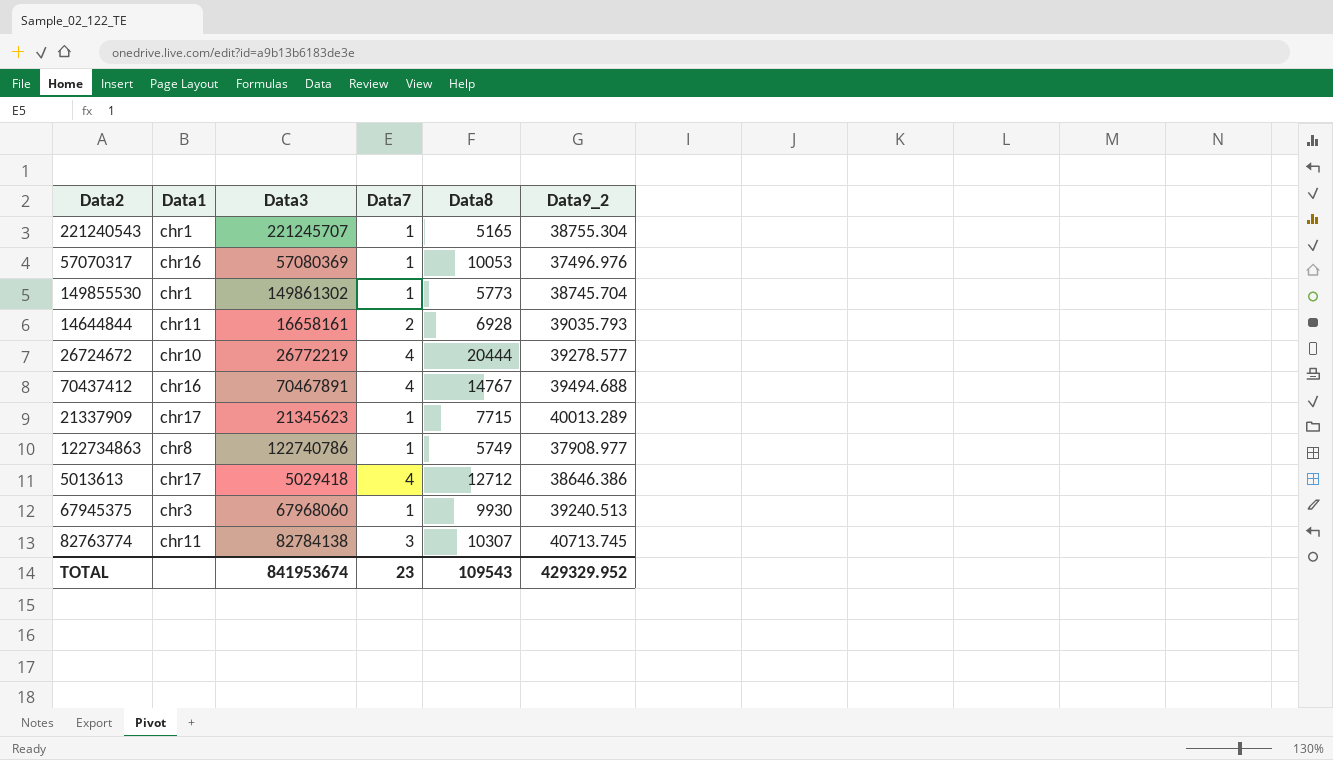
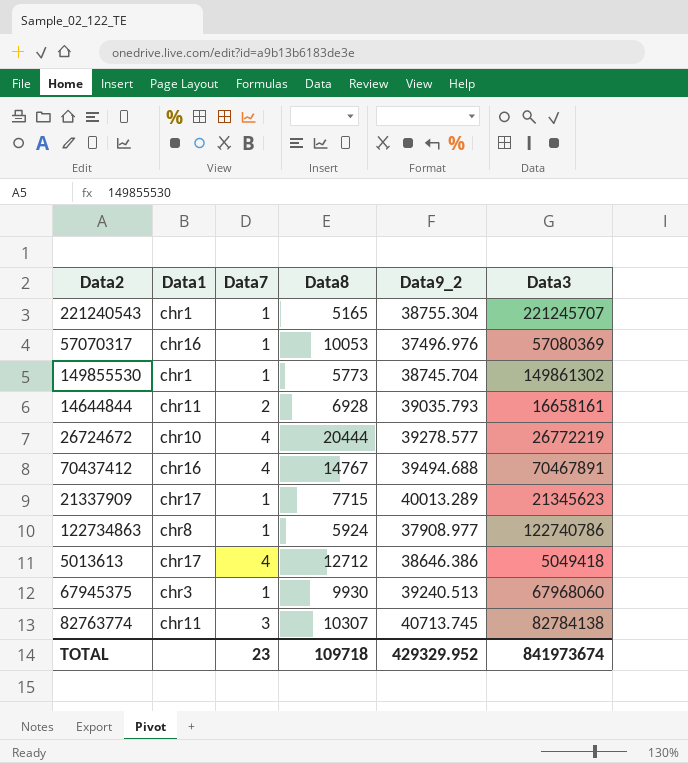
column Data3 | position: 3 -> 6
122734863 | Data8: 5749 -> 5924
5013613 | Data3: 5029418 -> 5049418
TOTAL | Data8: 109543 -> 109718
TOTAL | Data3: 841953674 -> 841973674

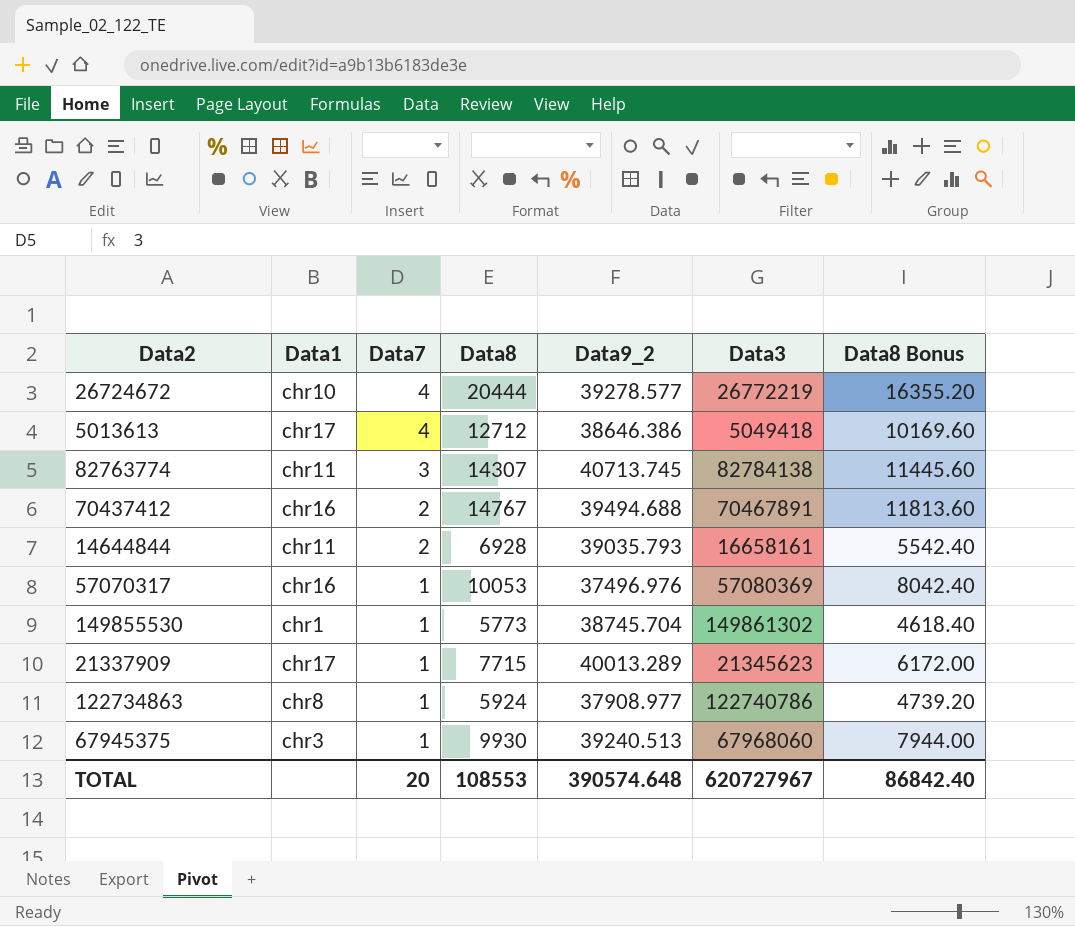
row order: none -> Data7 descending
column Data8 Bonus | formula: none -> [Data8] * 0.8
row 221240543: chr1 | 1 | 5165 | 38755.304 | 221245707 -> none
82763774 | Data8: 10307 -> 14307
70437412 | Data7: 4 -> 2
TOTAL | Data7: 23 -> 20
TOTAL | Data8: 109718 -> 108553
TOTAL | Data9_2: 429329.952 -> 390574.648
TOTAL | Data3: 841973674 -> 620727967

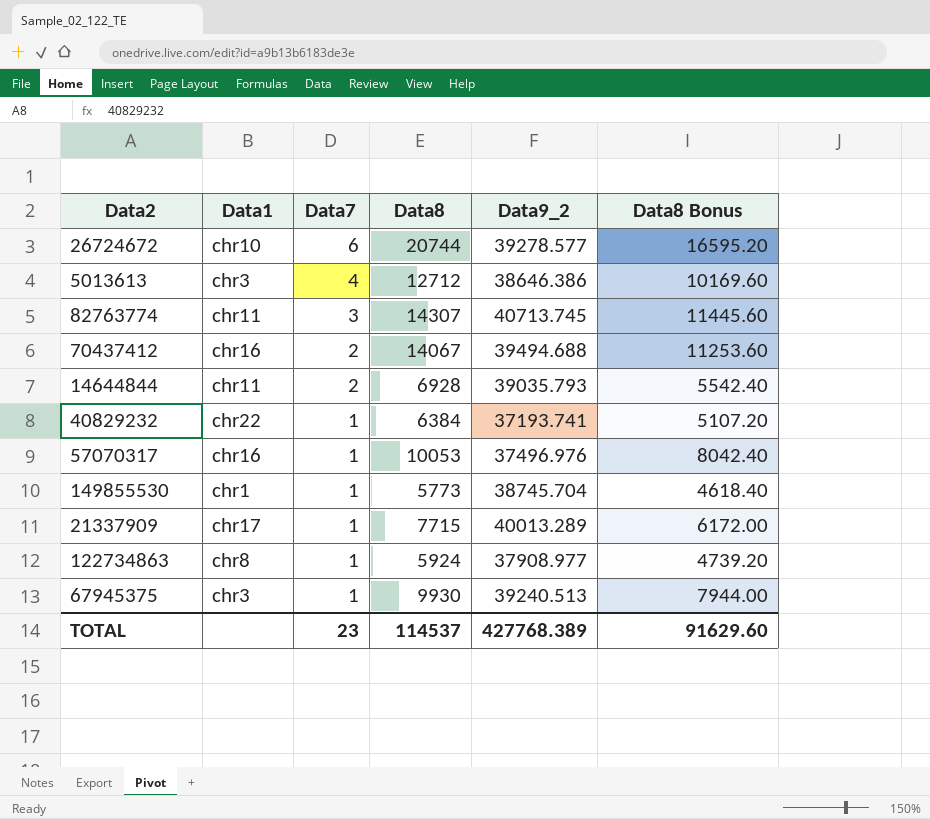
column Data3 | position: 6 -> none
26724672 | Data7: 4 -> 6
26724672 | Data8: 20444 -> 20744
26724672 | Data8 Bonus: 16355.20 -> 16595.20
5013613 | Data1: chr17 -> chr3
70437412 | Data8: 14767 -> 14067
70437412 | Data8 Bonus: 11813.60 -> 11253.60
row 40829232: none -> chr22 | 1 | 6384 | 37193.741 | 5107.20
TOTAL | Data7: 20 -> 23
TOTAL | Data8: 108553 -> 114537
TOTAL | Data9_2: 390574.648 -> 427768.389
TOTAL | Data8 Bonus: 86842.40 -> 91629.60

